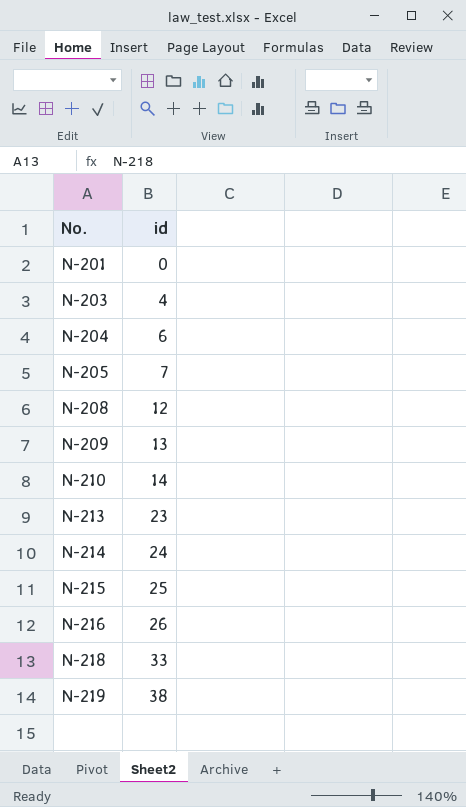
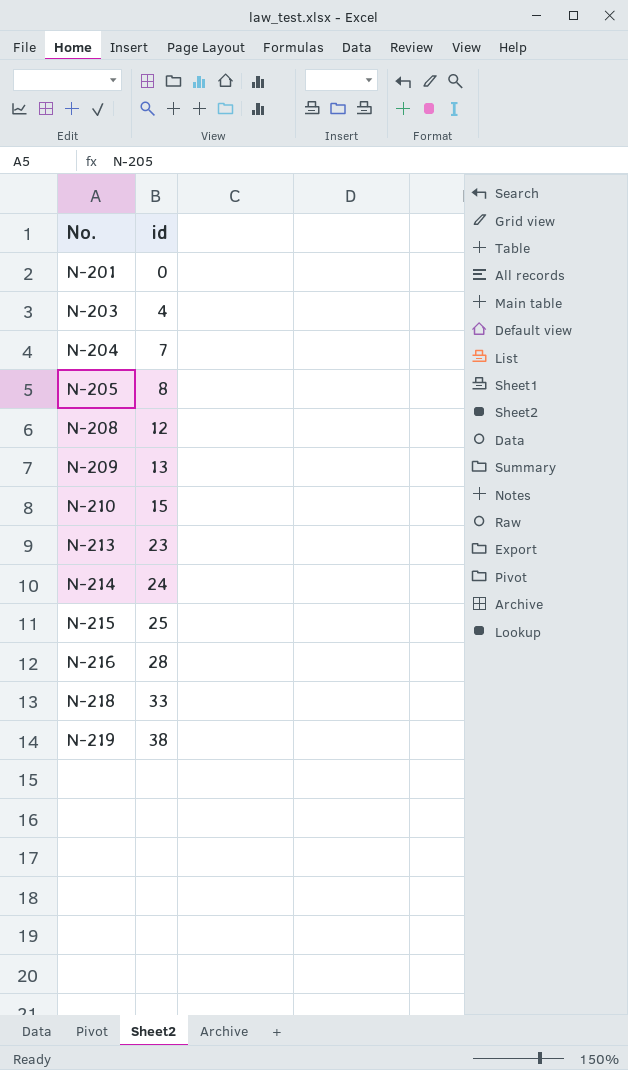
N-204 | id: 6 -> 7
N-205 | id: 7 -> 8
N-210 | id: 14 -> 15
N-216 | id: 26 -> 28

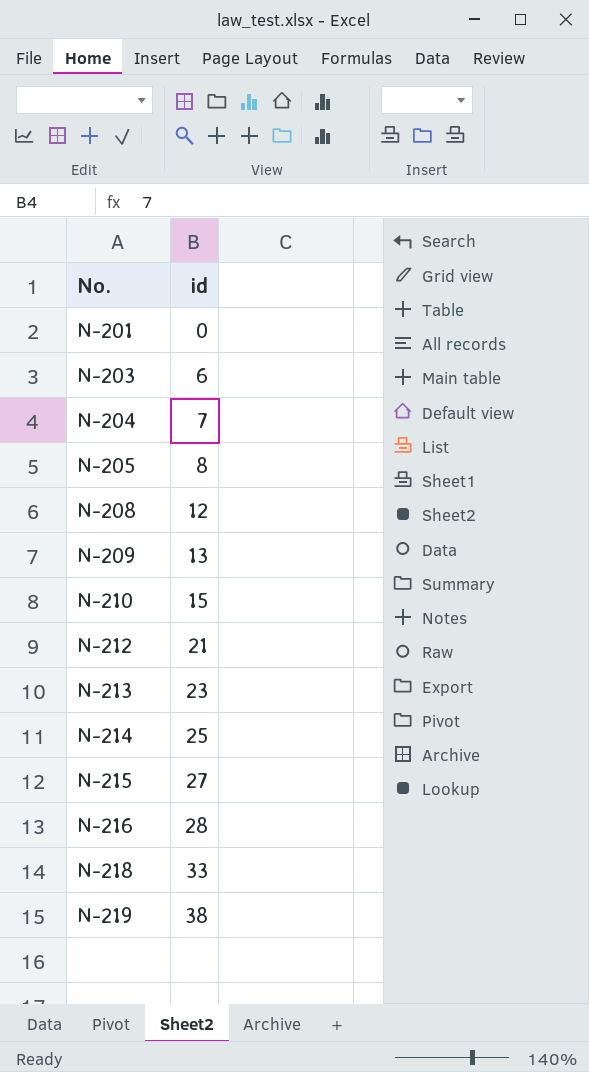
N-203 | id: 4 -> 6
row N-212: none -> 21
N-214 | id: 24 -> 25
N-215 | id: 25 -> 27

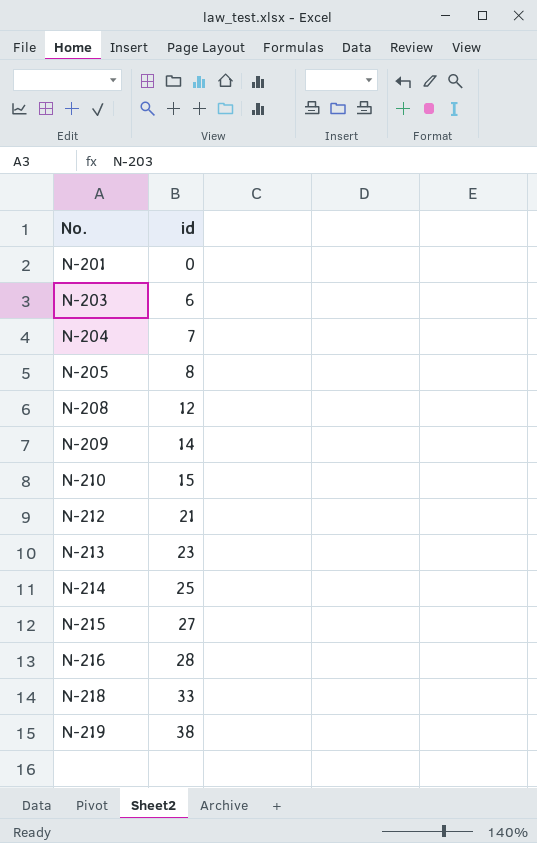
N-209 | id: 13 -> 14

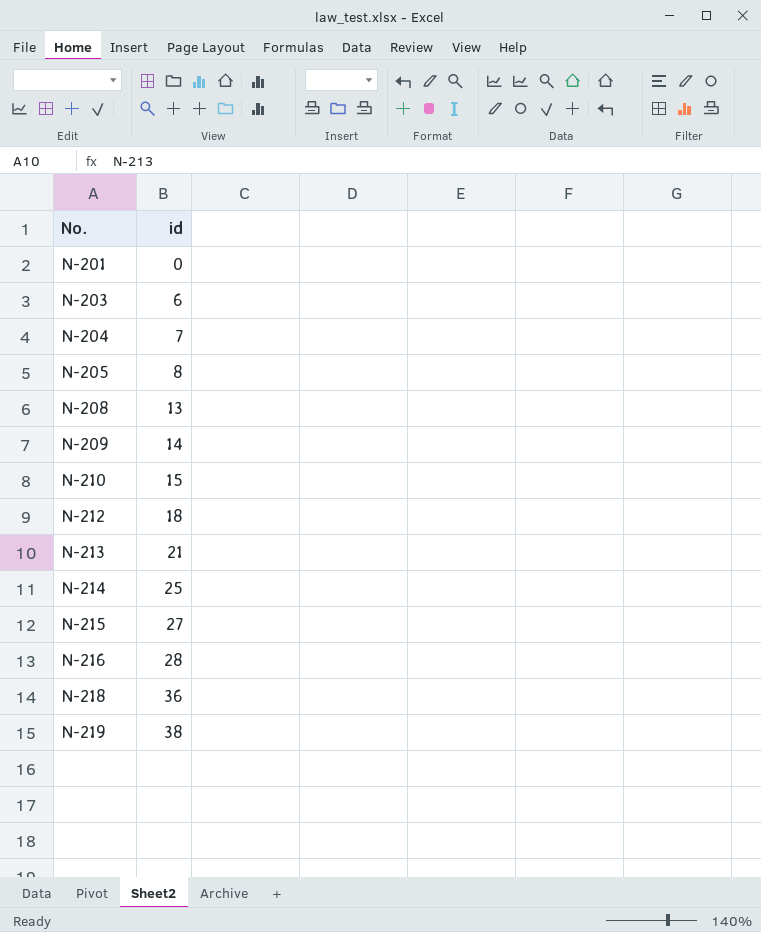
N-208 | id: 12 -> 13
N-212 | id: 21 -> 18
N-213 | id: 23 -> 21
N-218 | id: 33 -> 36

